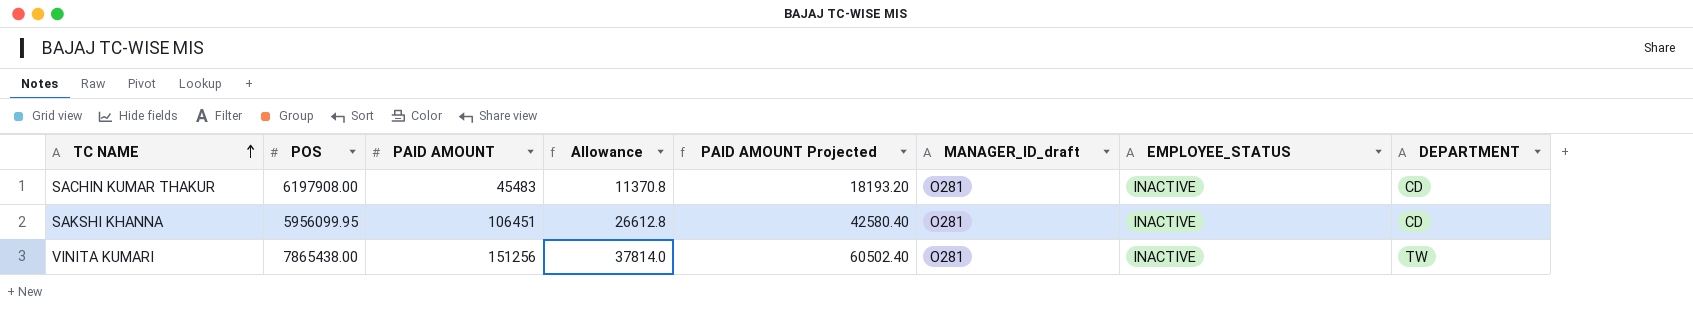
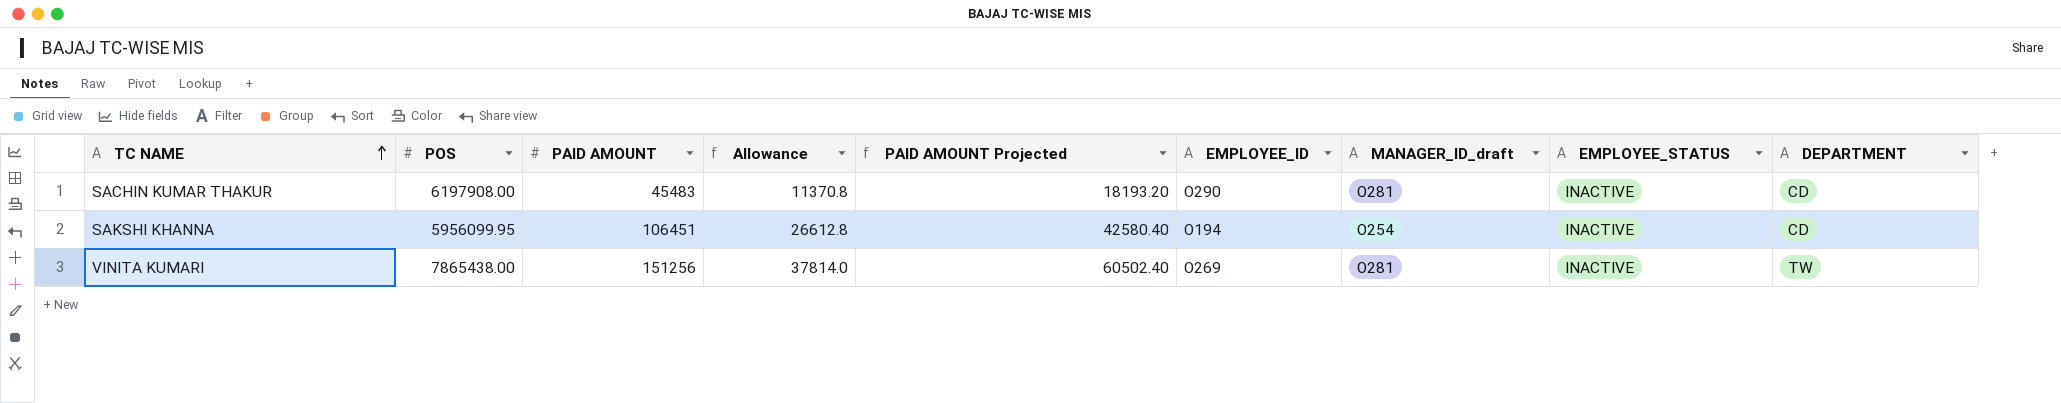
column EMPLOYEE_ID | position: none -> 6
SAKSHI KHANNA | MANAGER_ID_draft: O281 -> O254

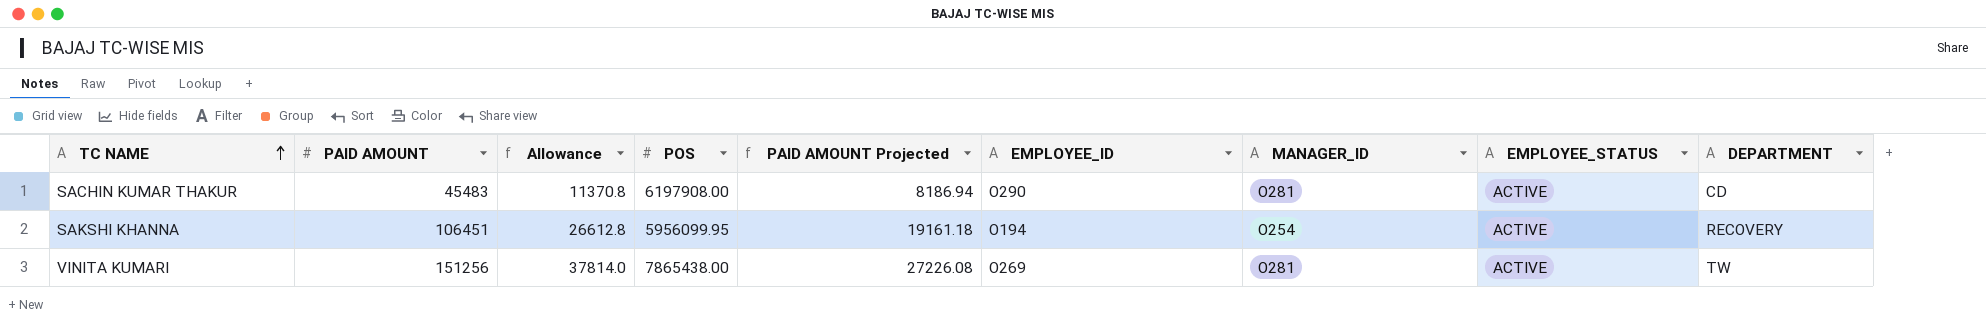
column POS | position: 2 -> 4
column PAID AMOUNT Projected | formula: [PAID AMOUNT] * 0.4 -> [PAID AMOUNT] * 0.18
column name: MANAGER_ID_draft -> MANAGER_ID
SACHIN KUMAR THAKUR | EMPLOYEE_STATUS: INACTIVE -> ACTIVE
SAKSHI KHANNA | EMPLOYEE_STATUS: INACTIVE -> ACTIVE
SAKSHI KHANNA | DEPARTMENT: CD -> RECOVERY
VINITA KUMARI | EMPLOYEE_STATUS: INACTIVE -> ACTIVE

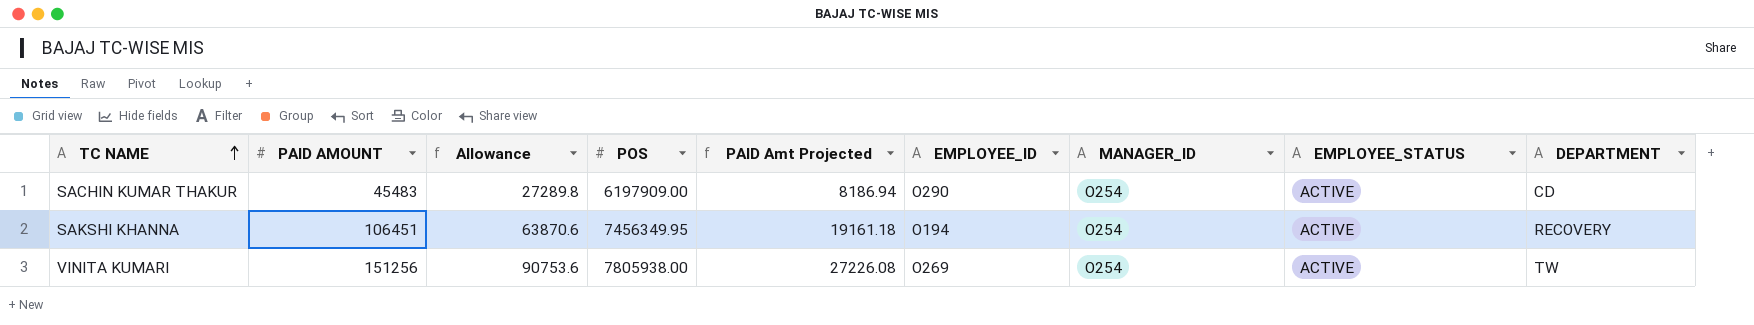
column Allowance | formula: [PAID AMOUNT] * 0.25 -> [PAID AMOUNT] * 0.6
column name: PAID AMOUNT Projected -> PAID Amt Projected
SACHIN KUMAR THAKUR | POS: 6197908.00 -> 6197909.00
SACHIN KUMAR THAKUR | MANAGER_ID: O281 -> O254
SAKSHI KHANNA | POS: 5956099.95 -> 7456349.95
VINITA KUMARI | POS: 7865438.00 -> 7805938.00
VINITA KUMARI | MANAGER_ID: O281 -> O254

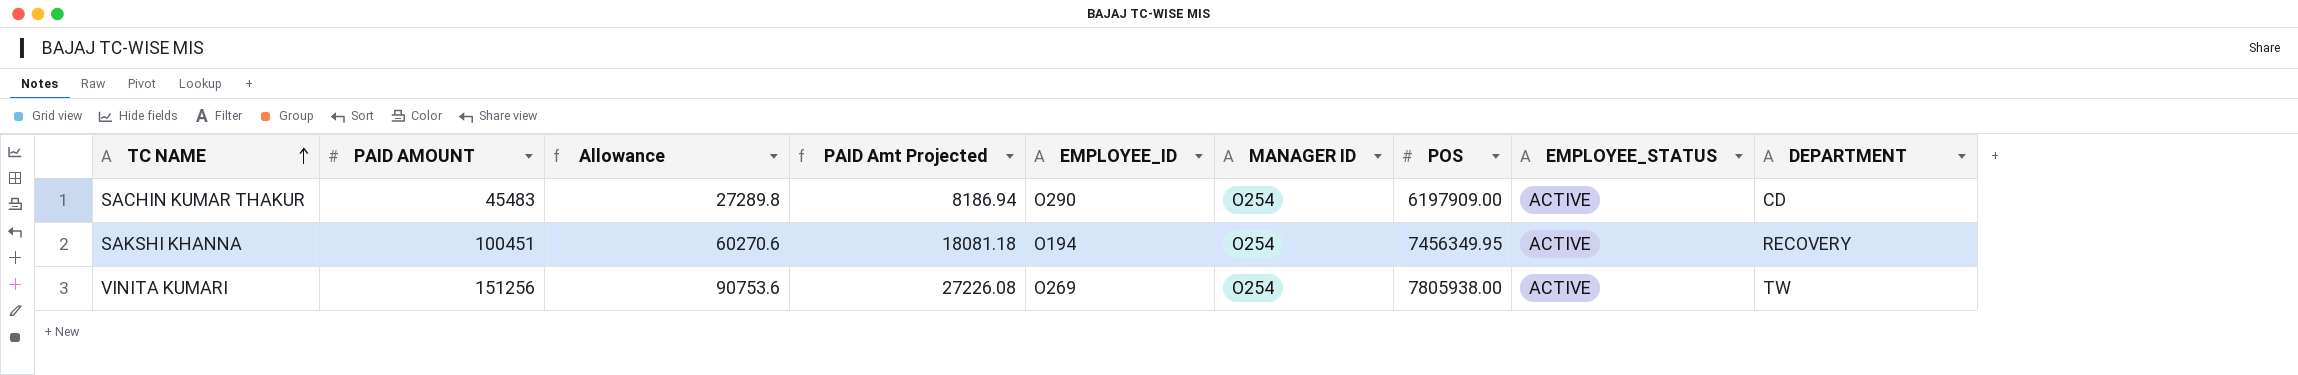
column name: MANAGER_ID -> MANAGER ID
column POS | position: 4 -> 7
SAKSHI KHANNA | PAID AMOUNT: 106451 -> 100451
SAKSHI KHANNA | Allowance: 63870.6 -> 60270.6
SAKSHI KHANNA | PAID Amt Projected: 19161.18 -> 18081.18

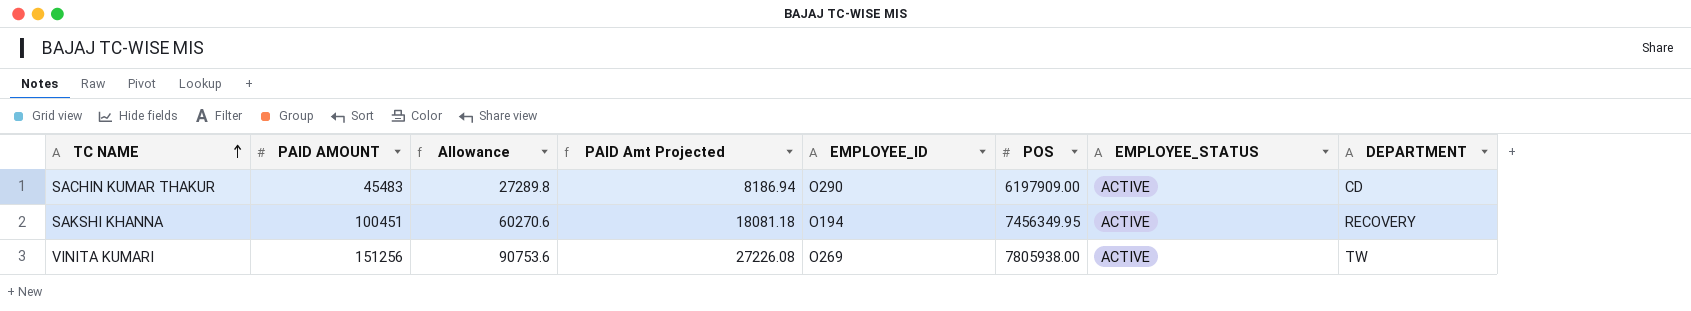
column MANAGER ID | position: 6 -> none

